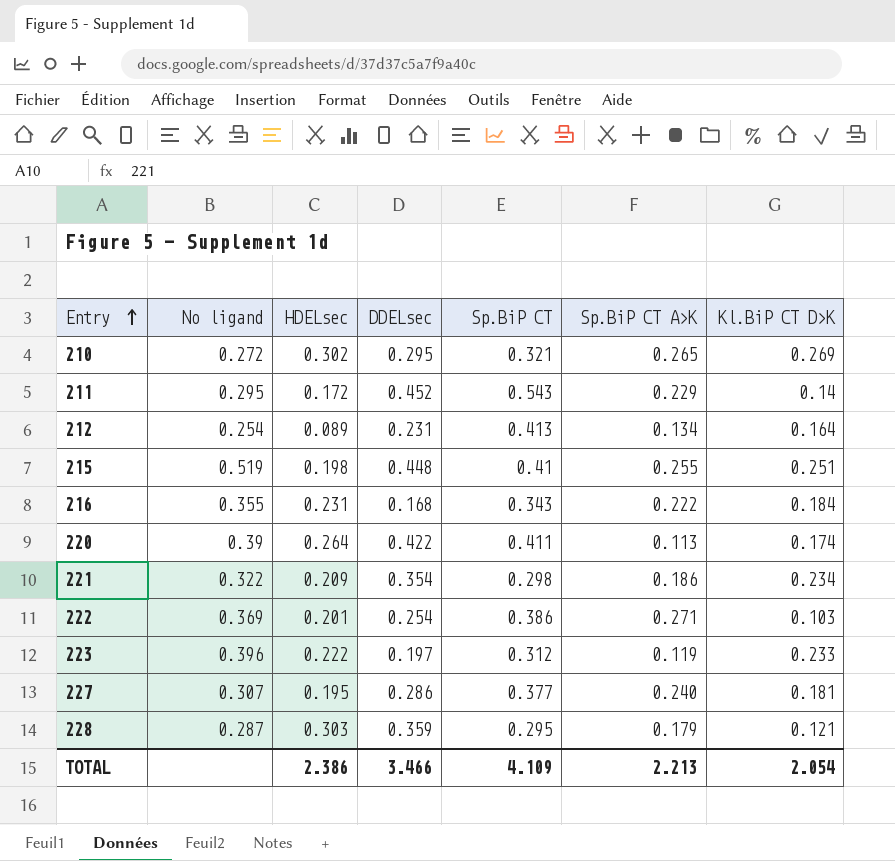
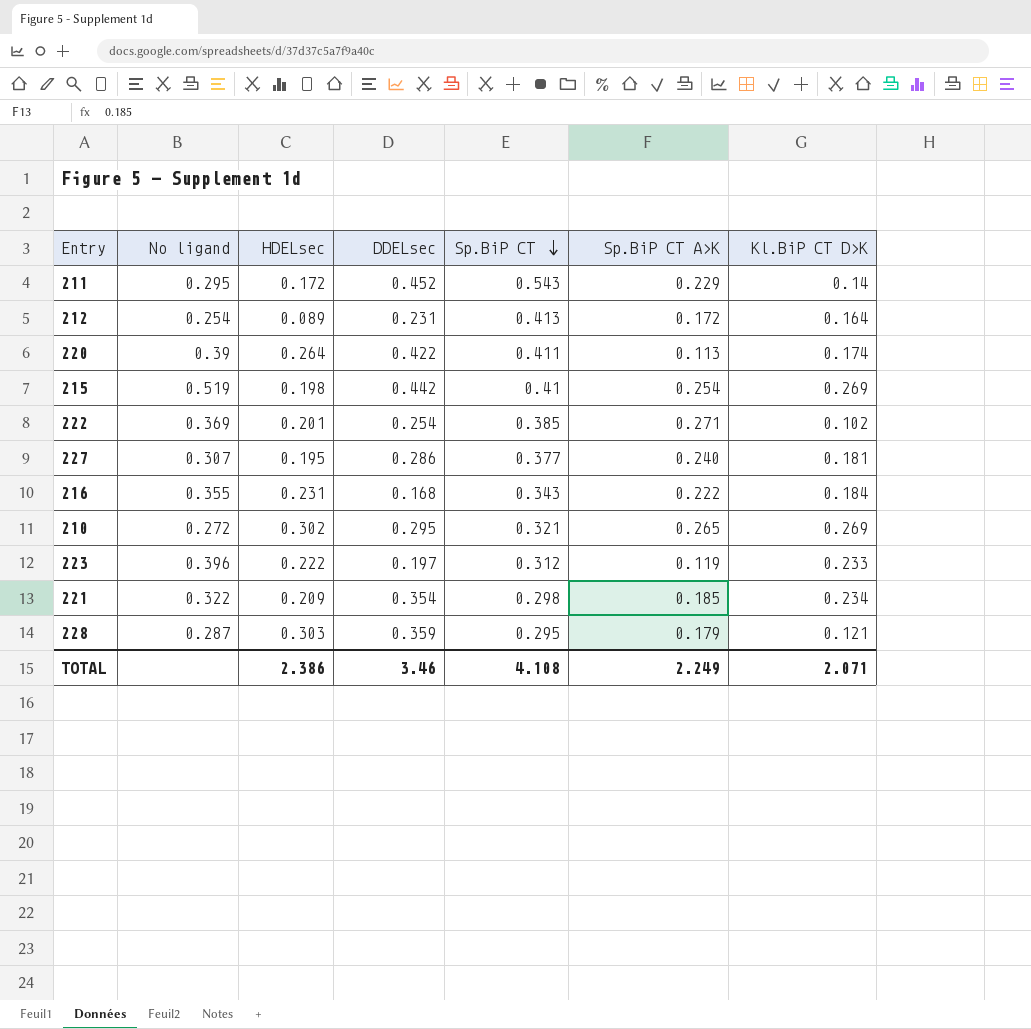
row order: Entry ascending -> Sp.BiP CT descending
212 | Sp.BiP CT A>K: 0.134 -> 0.172
215 | DDELsec: 0.448 -> 0.442
215 | Sp.BiP CT A>K: 0.255 -> 0.254
215 | Kl.BiP CT D>K: 0.251 -> 0.269
222 | Sp.BiP CT: 0.386 -> 0.385
222 | Kl.BiP CT D>K: 0.103 -> 0.102
221 | Sp.BiP CT A>K: 0.186 -> 0.185
TOTAL | DDELsec: 3.466 -> 3.46
TOTAL | Sp.BiP CT: 4.109 -> 4.108
TOTAL | Sp.BiP CT A>K: 2.213 -> 2.249
TOTAL | Kl.BiP CT D>K: 2.054 -> 2.071

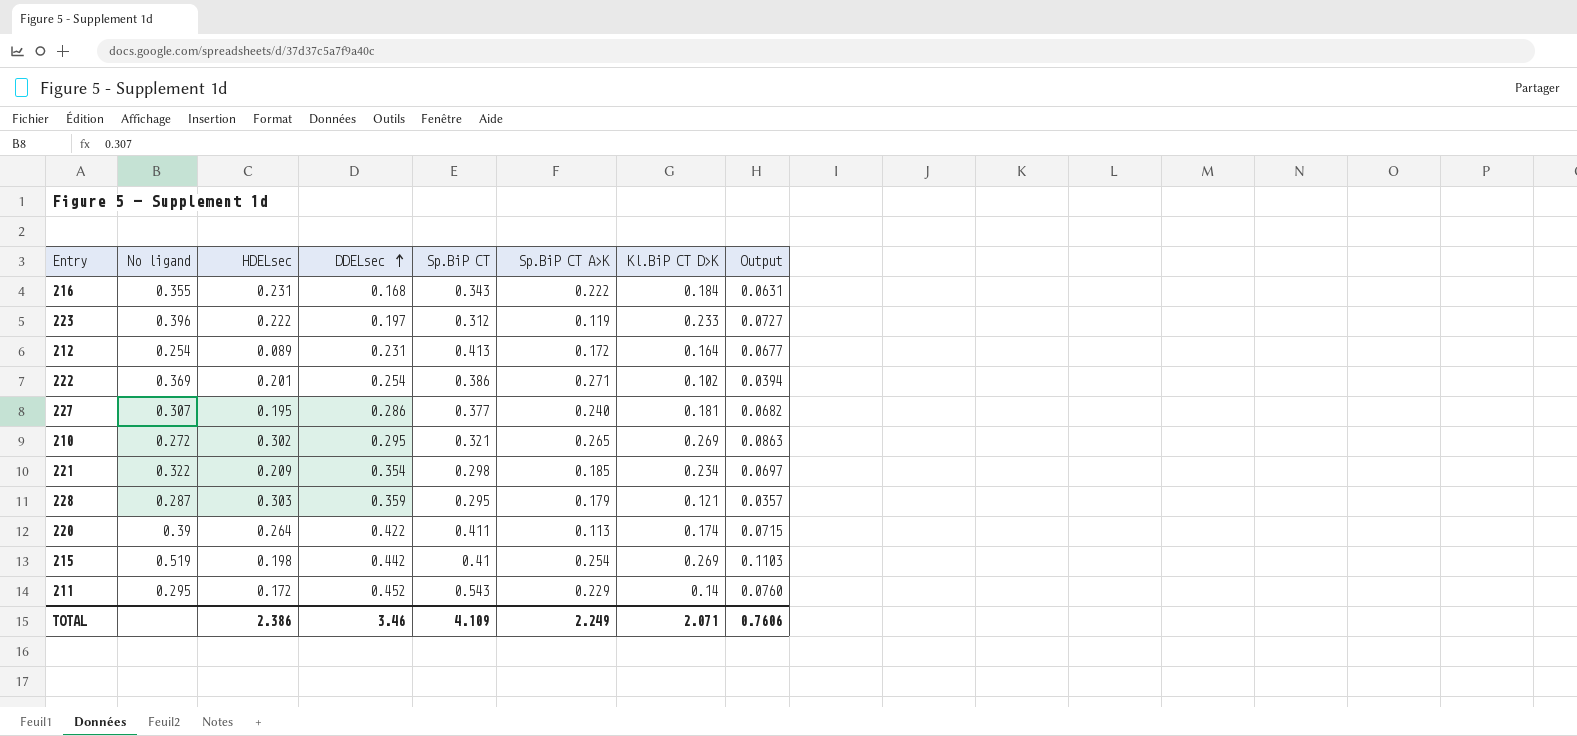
row order: Sp.BiP CT descending -> DDELsec ascending
column Output | formula: none -> [Sp.BiP CT] * [Kl.BiP CT D>K]
222 | Sp.BiP CT: 0.385 -> 0.386
TOTAL | Sp.BiP CT: 4.108 -> 4.109

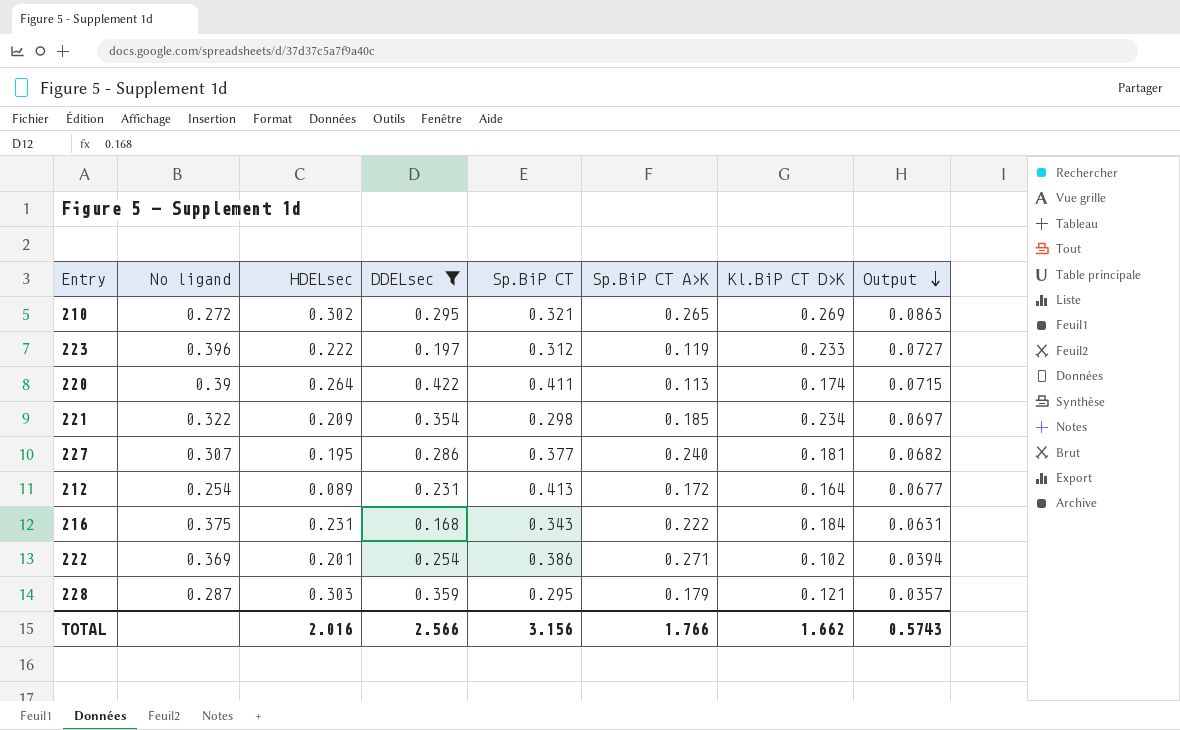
filter: none -> DDELsec <= 0.422
row order: DDELsec ascending -> Output descending
216 | No ligand: 0.355 -> 0.375
TOTAL | HDELsec: 2.386 -> 2.016
TOTAL | DDELsec: 3.46 -> 2.566
TOTAL | Sp.BiP CT: 4.109 -> 3.156
TOTAL | Sp.BiP CT A>K: 2.249 -> 1.766
TOTAL | Kl.BiP CT D>K: 2.071 -> 1.662
TOTAL | Output: 0.7606 -> 0.5743

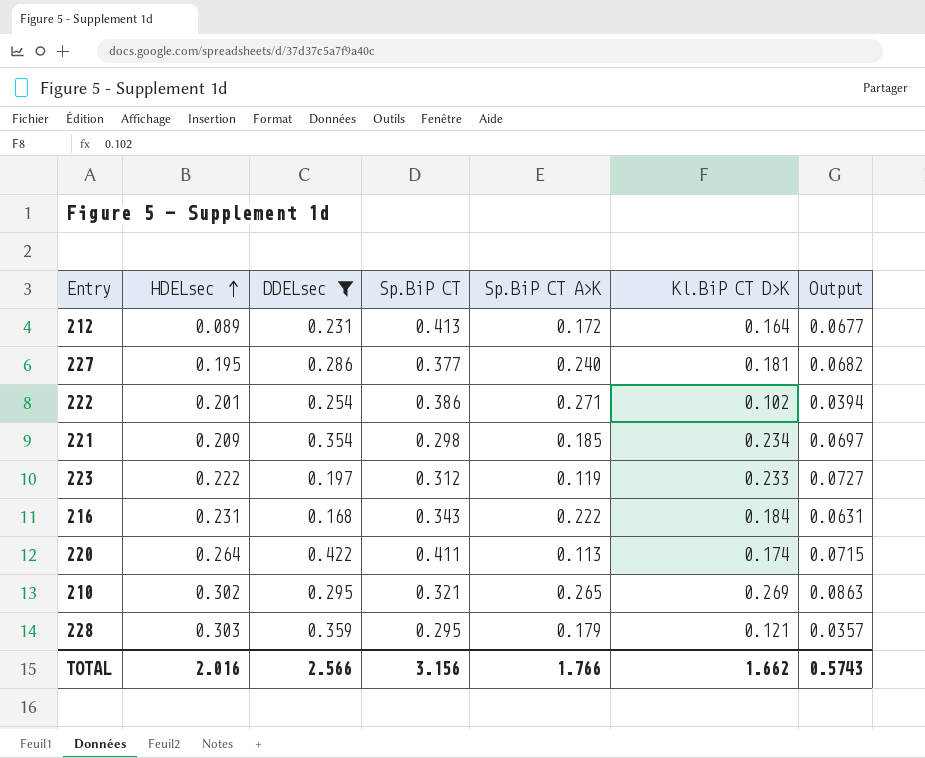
row order: Output descending -> HDELsec ascending
column No ligand | position: 2 -> none

